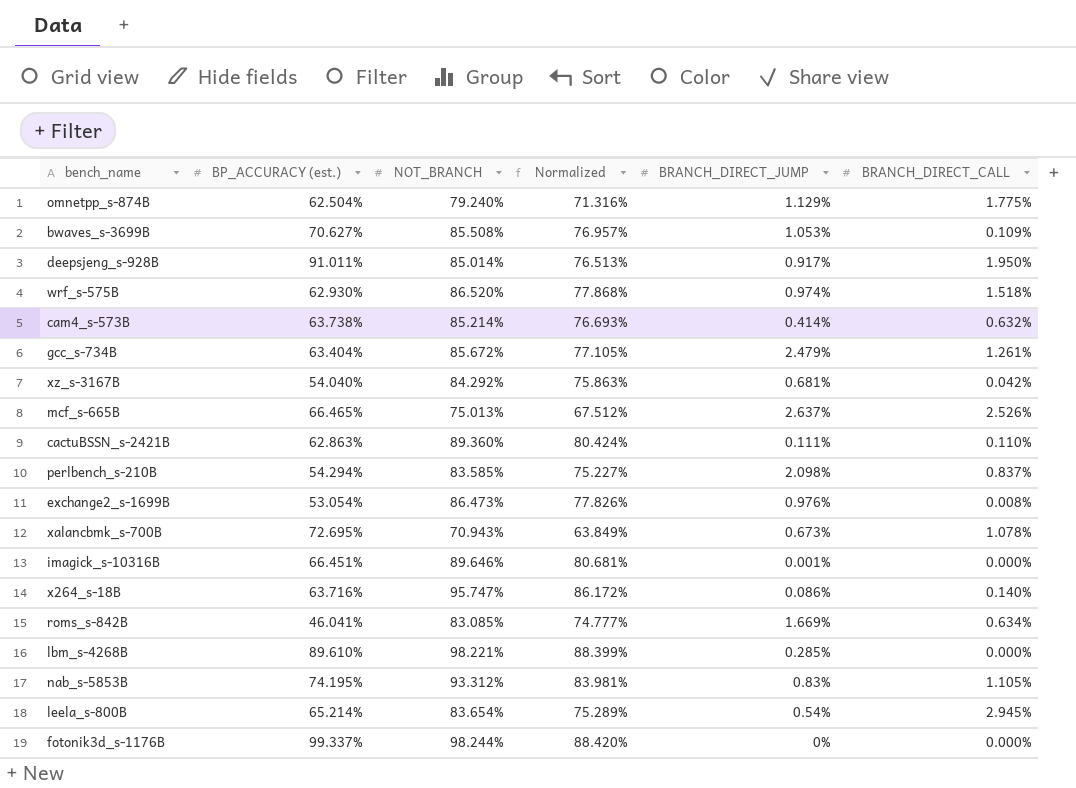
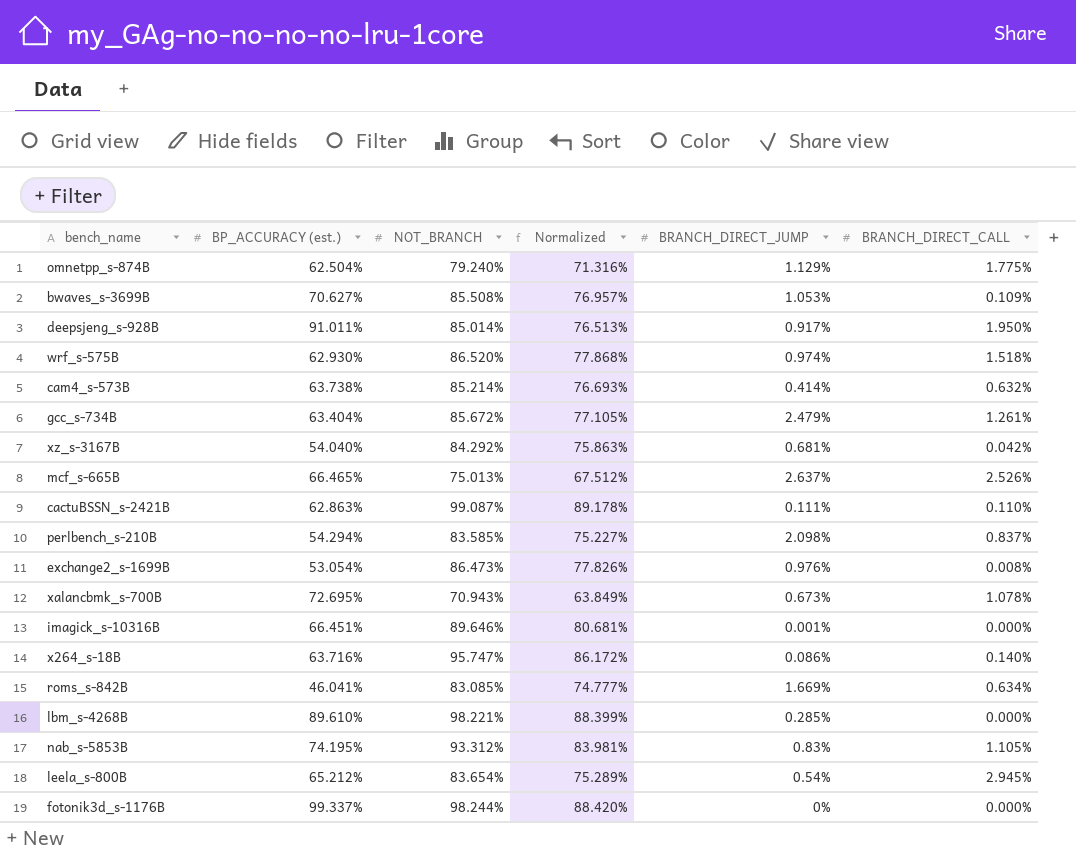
cactuBSSN_s-2421B | NOT_BRANCH: 89.360% -> 99.087%
cactuBSSN_s-2421B | Normalized: 80.424% -> 89.178%
leela_s-800B | BP_ACCURACY (est.): 65.214% -> 65.212%

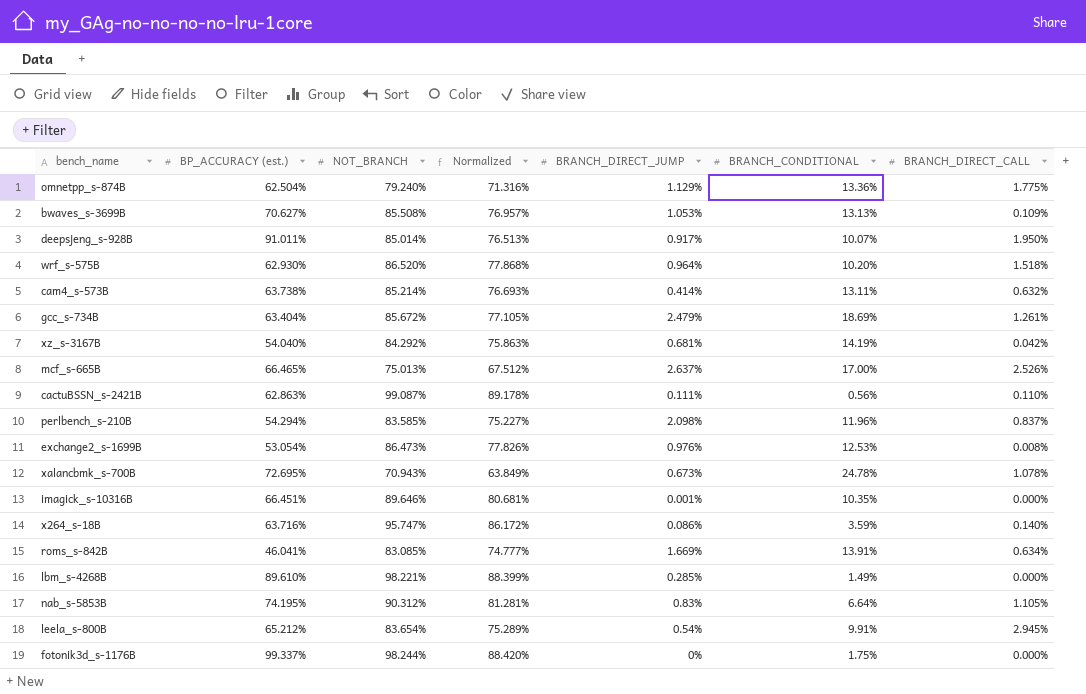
column BRANCH_CONDITIONAL | position: none -> 6
wrf_s-575B | BRANCH_DIRECT_JUMP: 0.974% -> 0.964%
nab_s-5853B | NOT_BRANCH: 93.312% -> 90.312%
nab_s-5853B | Normalized: 83.981% -> 81.281%

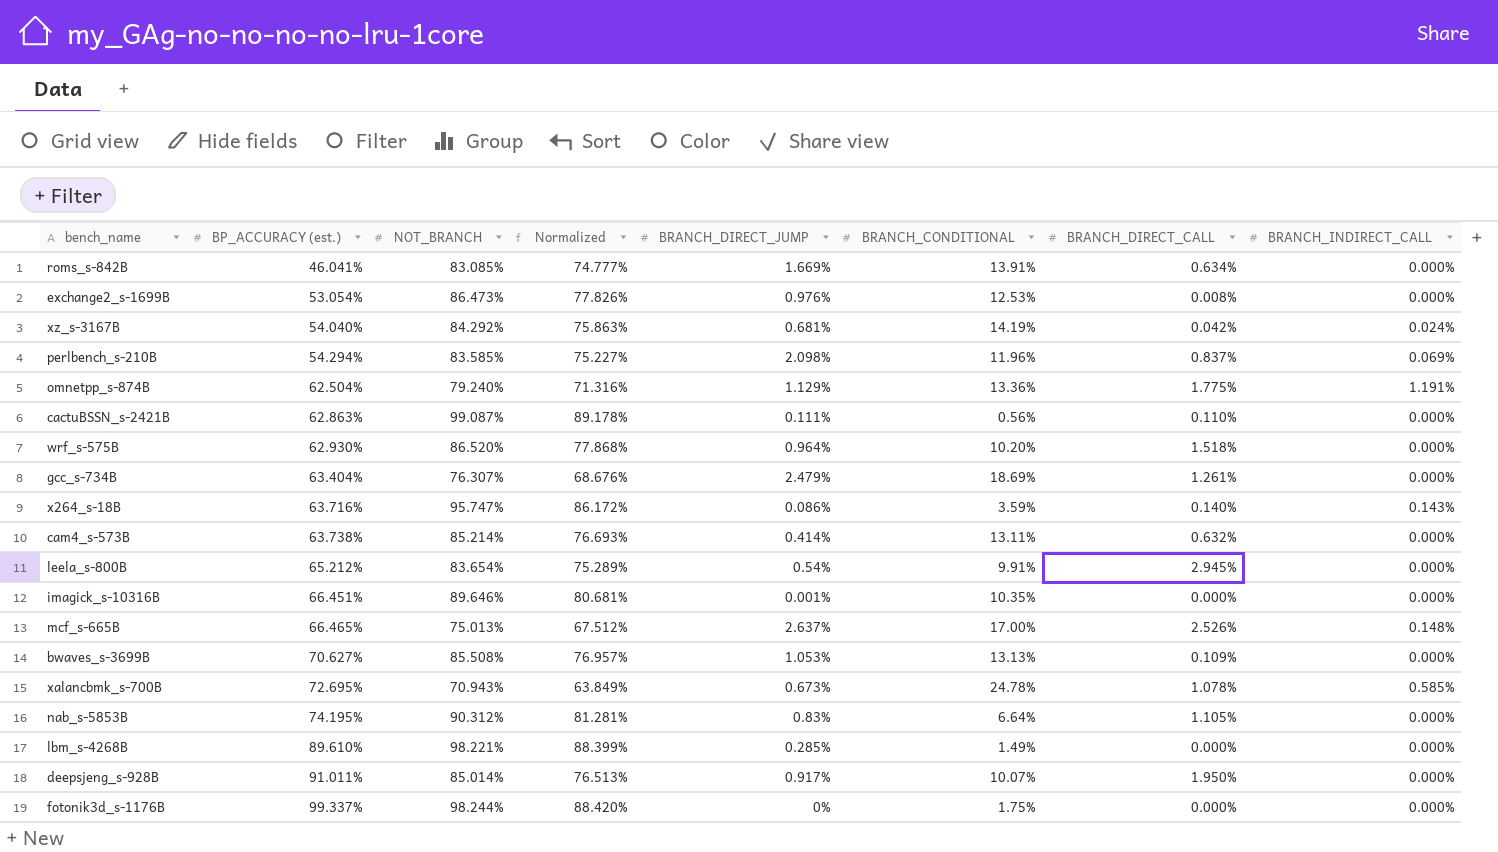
row order: none -> BP_ACCURACY (est.) ascending
column BRANCH_INDIRECT_CALL | position: none -> 8
gcc_s-734B | NOT_BRANCH: 85.672% -> 76.307%
gcc_s-734B | Normalized: 77.105% -> 68.676%

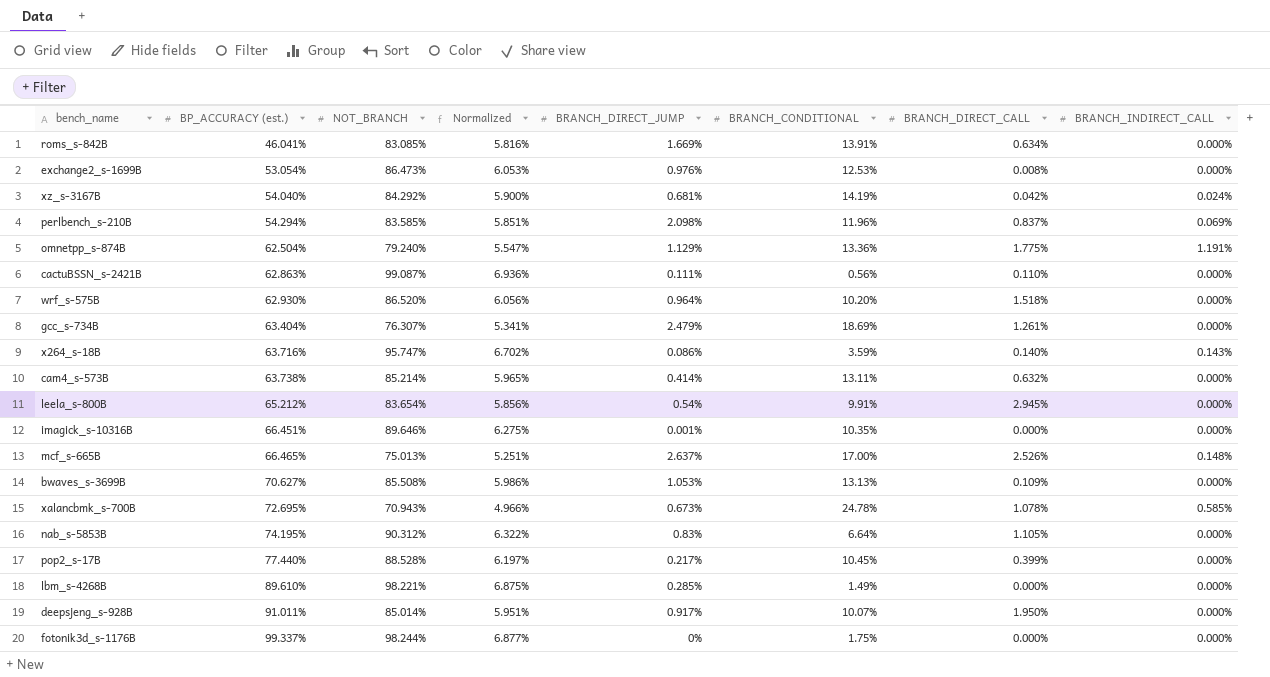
column Normalized | formula: [NOT_BRANCH] * 0.9 -> [NOT_BRANCH] * 0.07
row pop2_s-17B: none -> 77.440% | 88.528% | 6.197% | 0.217% | 10.45% | 0.399% | 0.000%

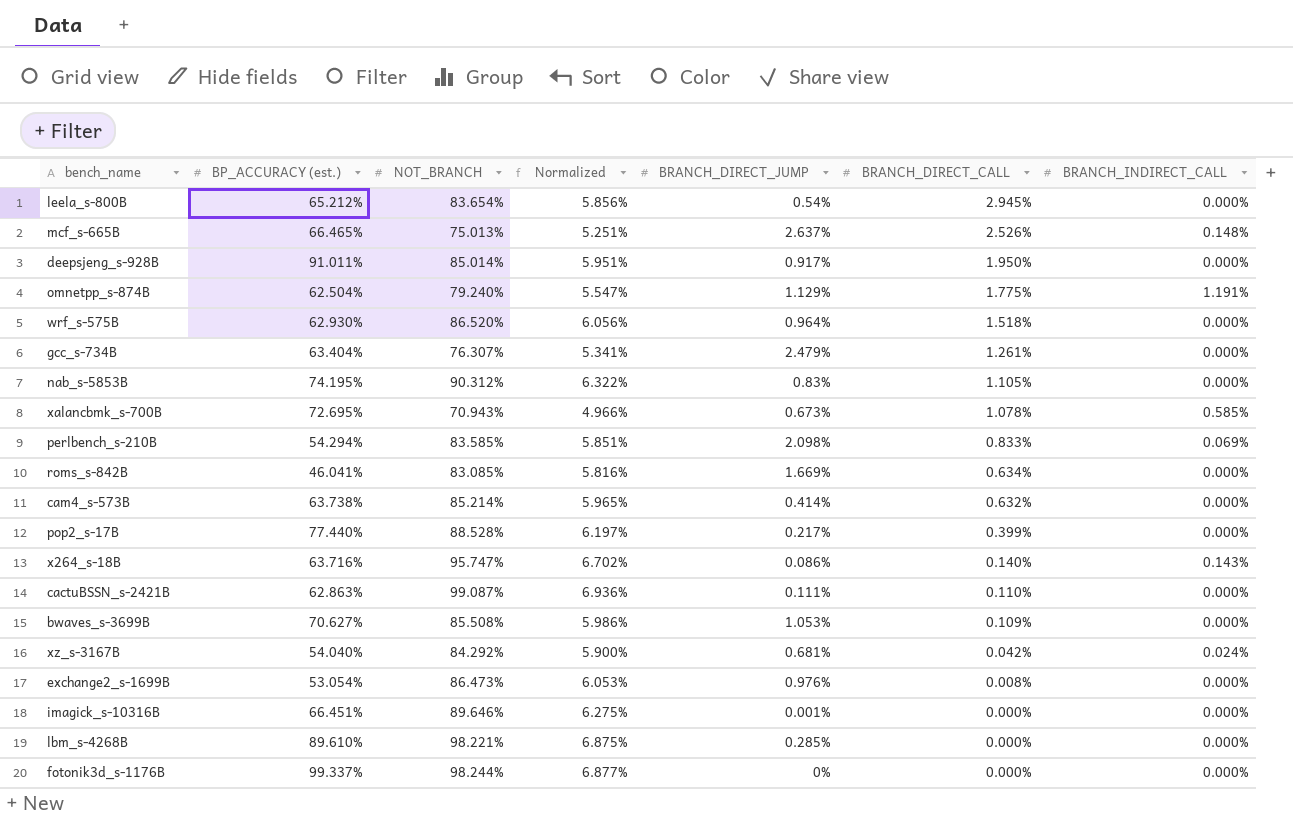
row order: BP_ACCURACY (est.) ascending -> BRANCH_DIRECT_CALL descending
column BRANCH_CONDITIONAL | position: 6 -> none
perlbench_s-210B | BRANCH_DIRECT_CALL: 0.837% -> 0.833%

